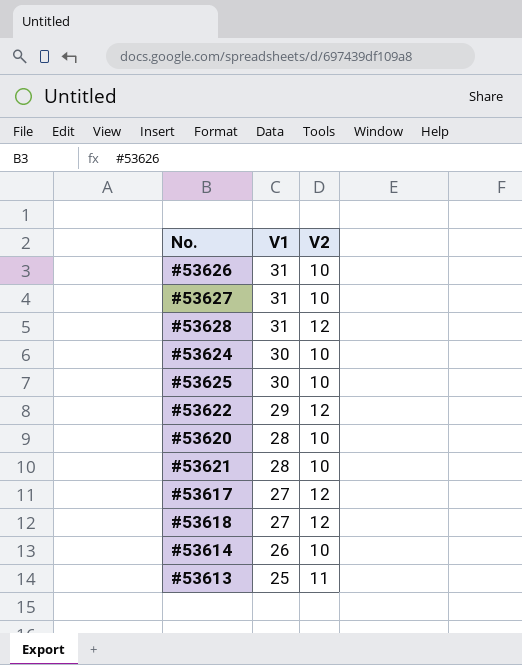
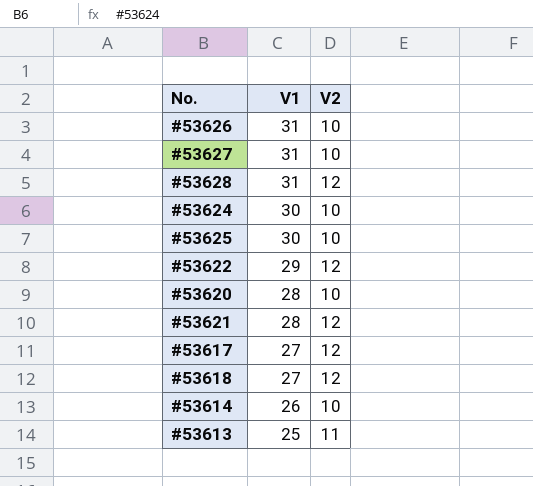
#53621 | V2: 10 -> 12

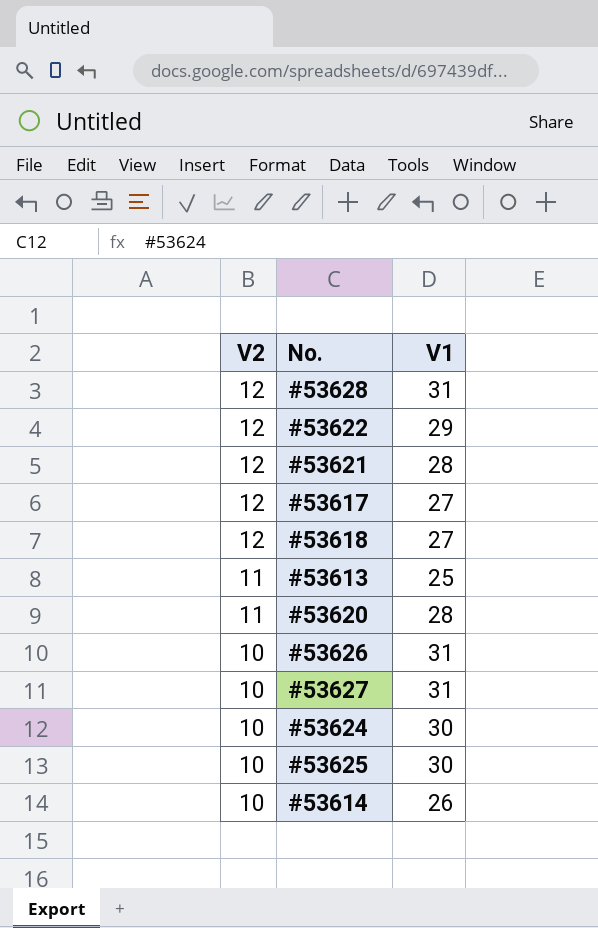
row order: V1 descending -> V2 descending
column V2 | position: 3 -> 1
#53620 | V2: 10 -> 11

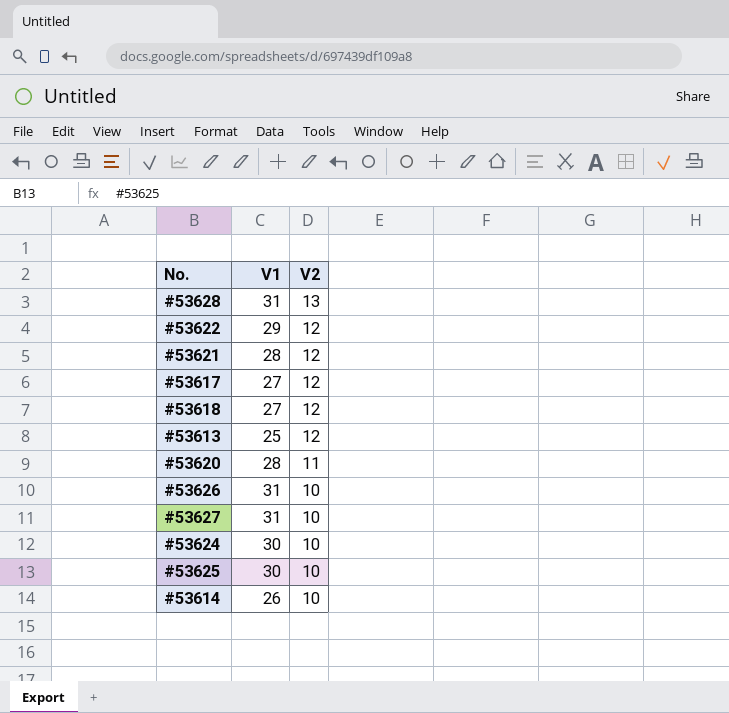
column V2 | position: 1 -> 3
#53628 | V2: 12 -> 13
#53613 | V2: 11 -> 12

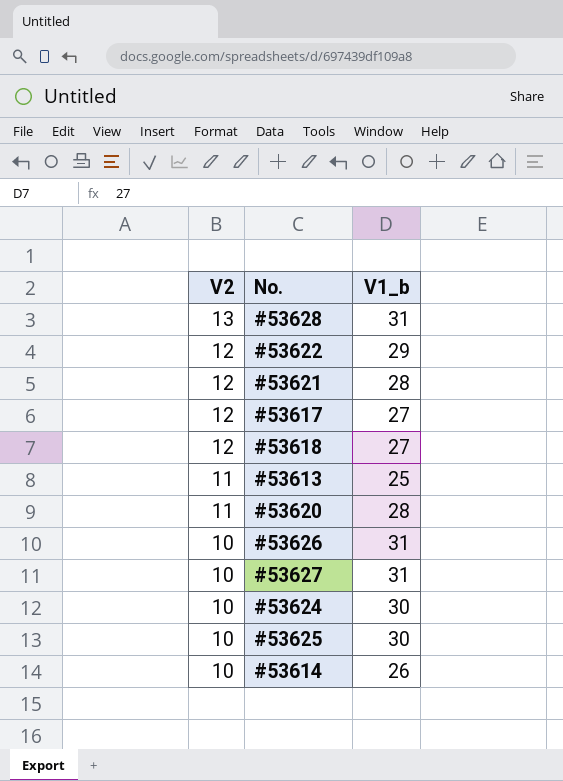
column V2 | position: 3 -> 1
column name: V1 -> V1_b
#53613 | V2: 12 -> 11

